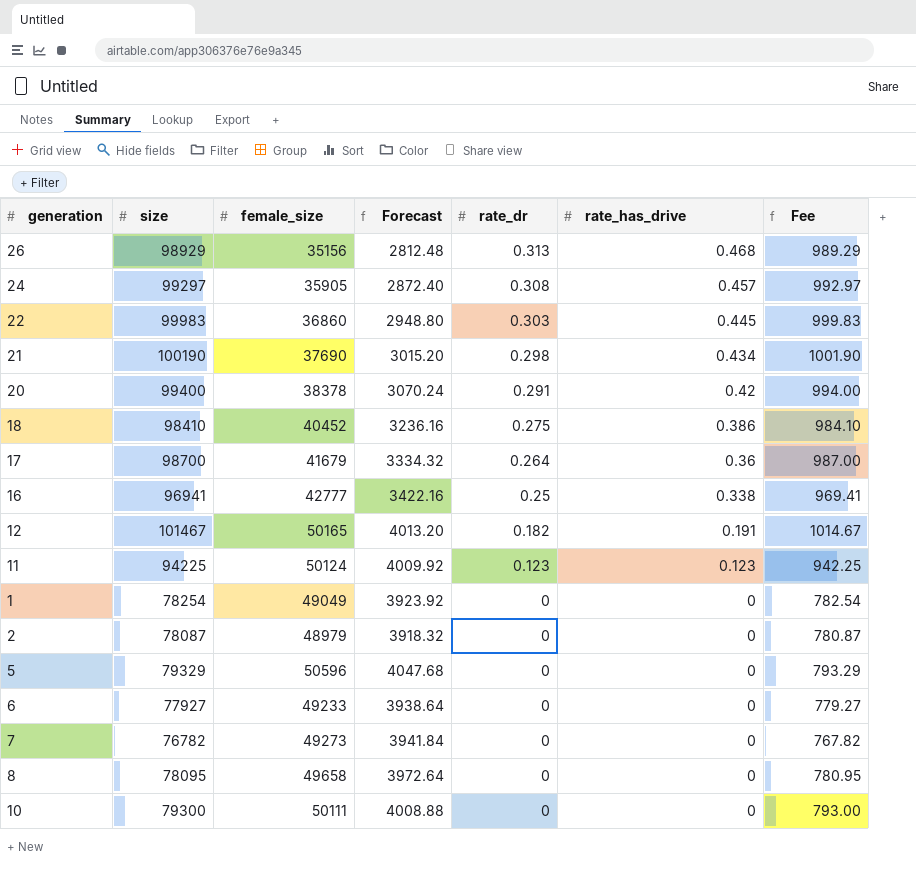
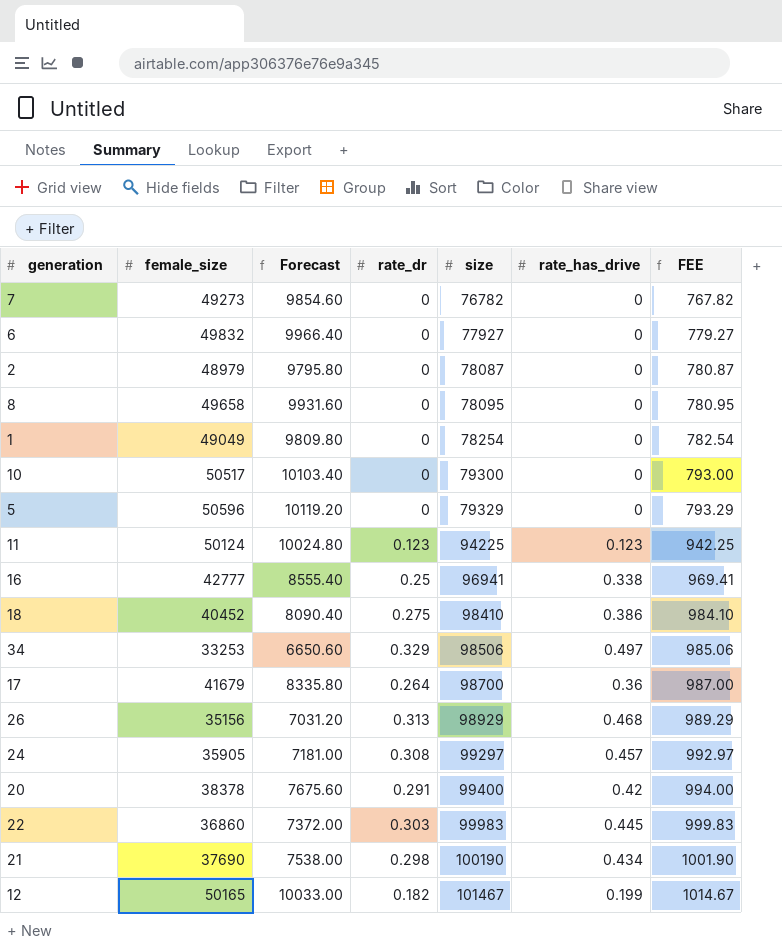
row order: rate_dr descending -> size ascending
column Forecast | formula: [female_size] * 0.08 -> [female_size] * 0.2
column size | position: 2 -> 5
column name: Fee -> FEE
6 | female_size: 49233 -> 49832
10 | female_size: 50111 -> 50517
row 34: none -> 33253 | 6650.60 | 0.329 | 98506 | 0.497 | 985.06
12 | rate_has_drive: 0.191 -> 0.199

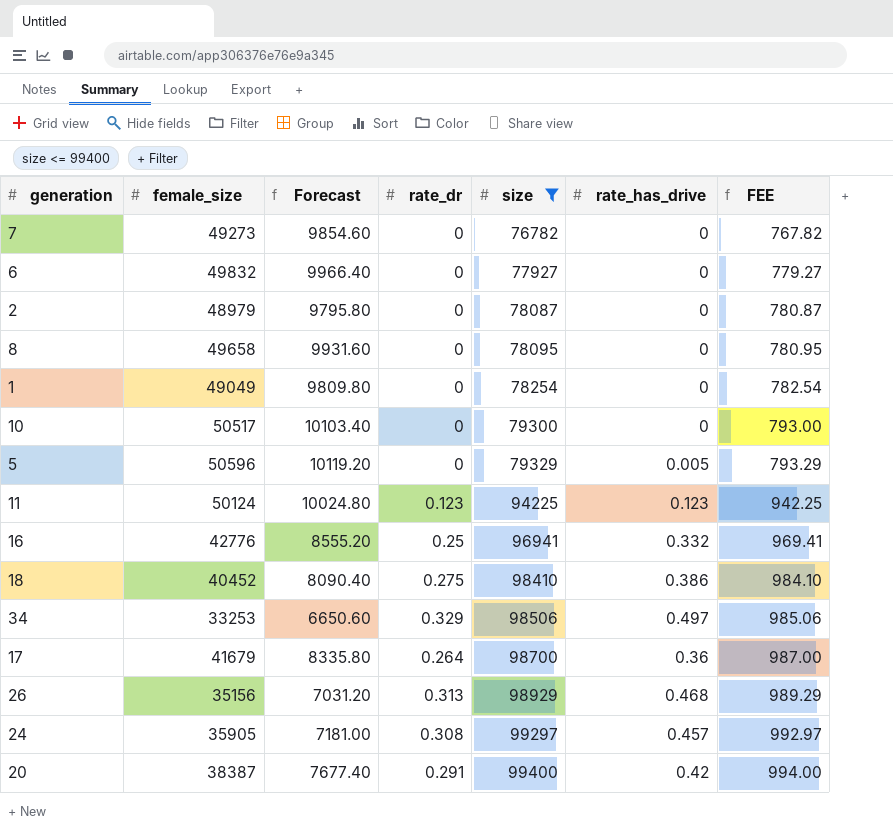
filter: none -> size <= 99400
5 | rate_has_drive: 0 -> 0.005
16 | female_size: 42777 -> 42776
16 | Forecast: 8555.40 -> 8555.20
16 | rate_has_drive: 0.338 -> 0.332
20 | female_size: 38378 -> 38387
20 | Forecast: 7675.60 -> 7677.40

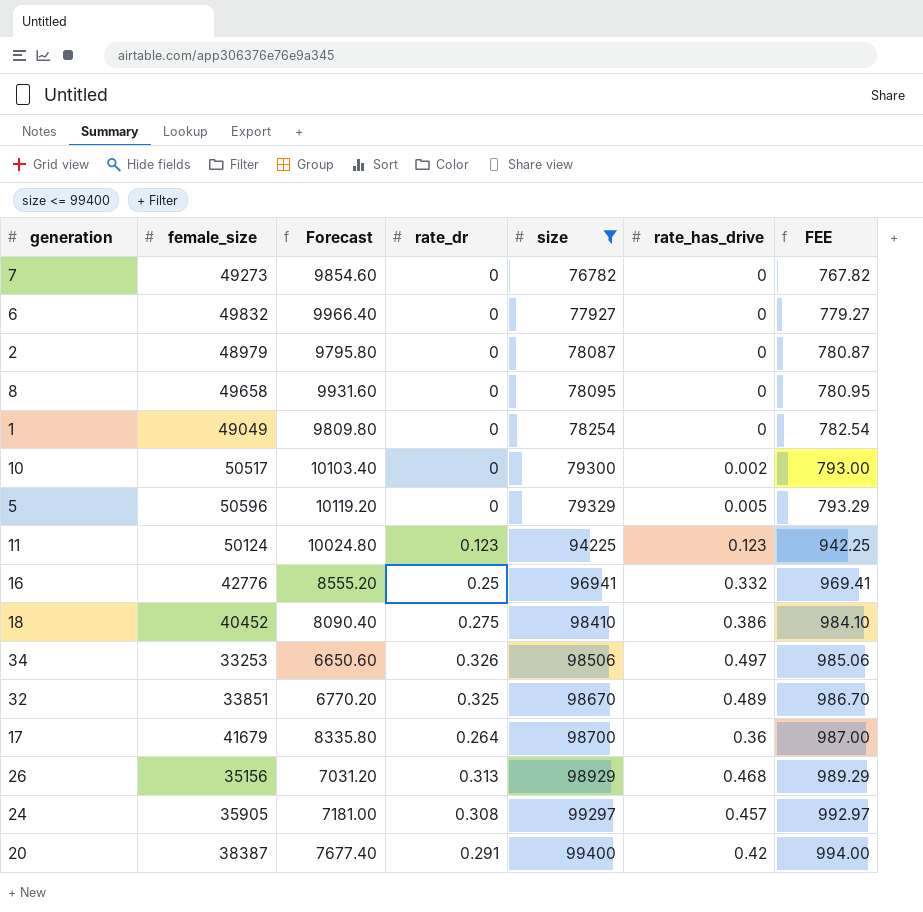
10 | rate_has_drive: 0 -> 0.002
34 | rate_dr: 0.329 -> 0.326
row 32: none -> 33851 | 6770.20 | 0.325 | 98670 | 0.489 | 986.70

